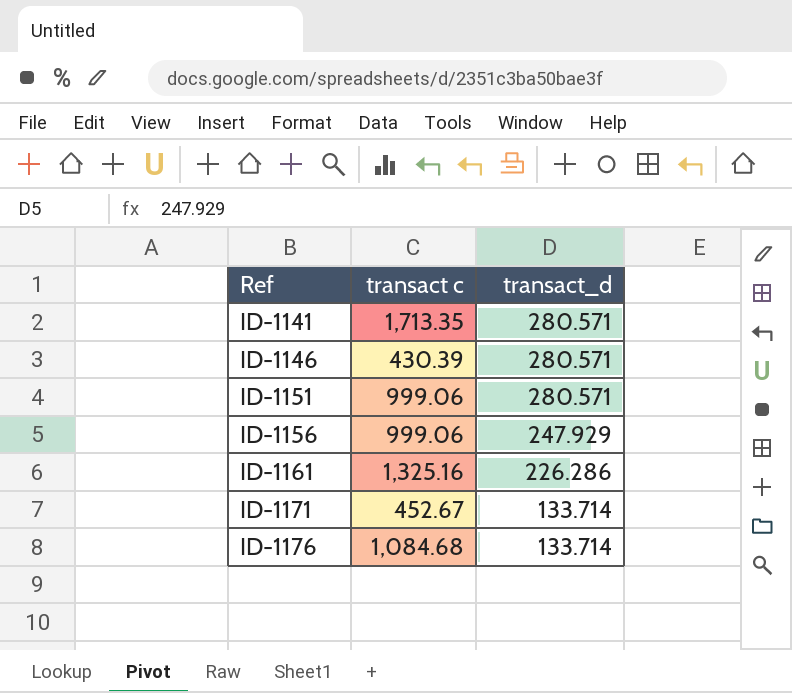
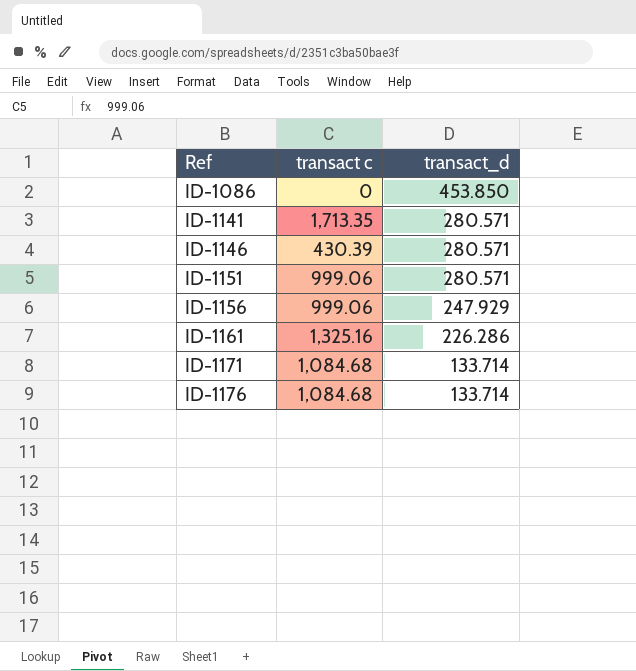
row ID-1086: none -> 0 | 453.850
ID-1171 | transact c: 452.67 -> 1,084.68

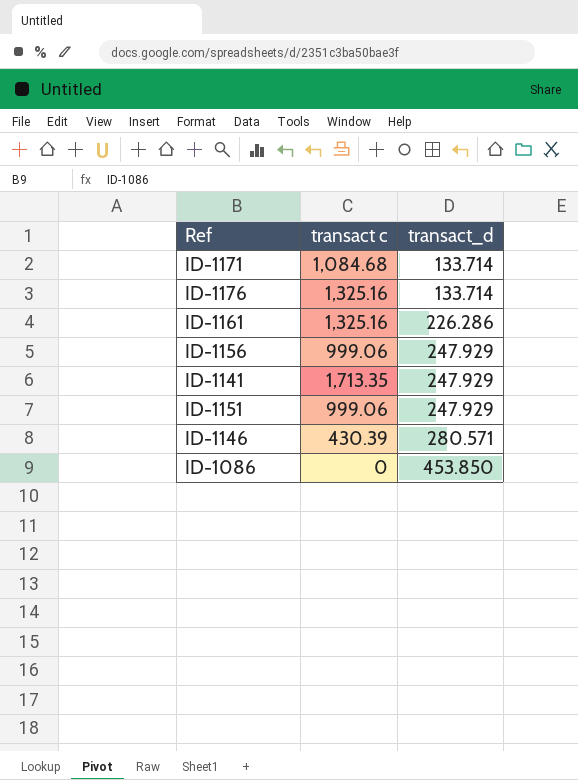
row order: Ref ascending -> transact_d ascending
ID-1176 | transact c: 1,084.68 -> 1,325.16
ID-1141 | transact_d: 280.571 -> 247.929
ID-1151 | transact_d: 280.571 -> 247.929

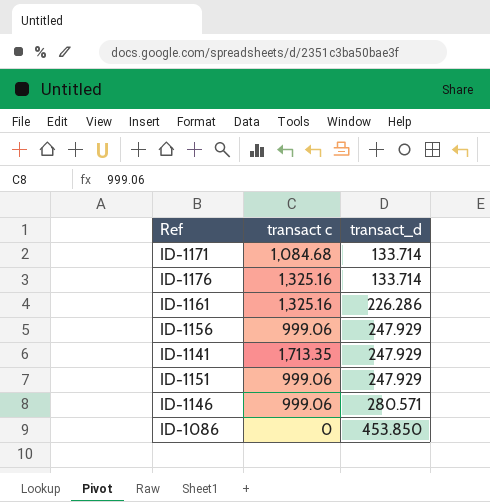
ID-1146 | transact c: 430.39 -> 999.06

